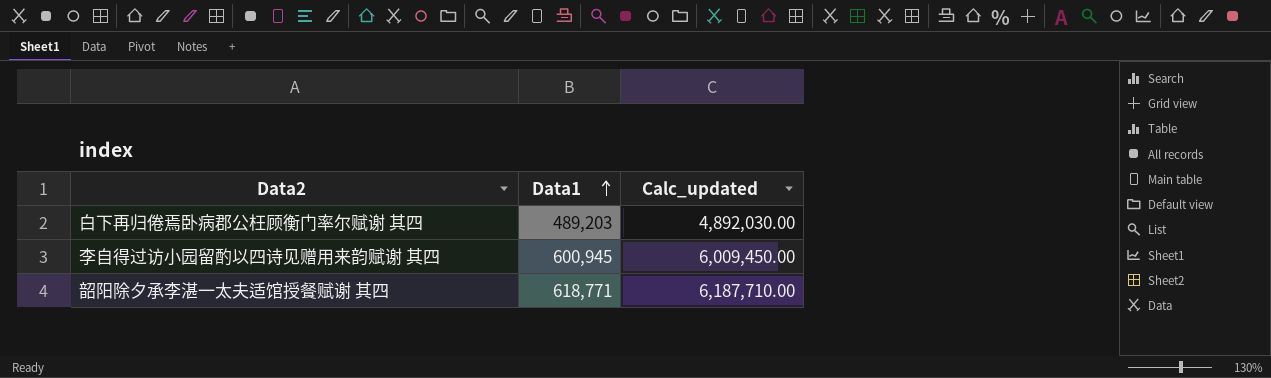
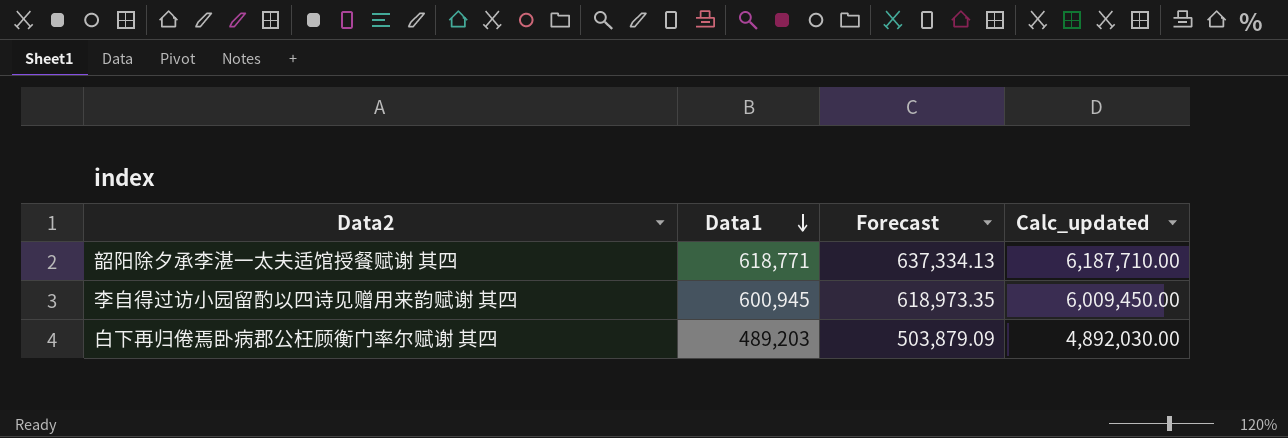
row order: Data1 ascending -> Data1 descending
column Forecast | formula: none -> [Data1] * 1.03

